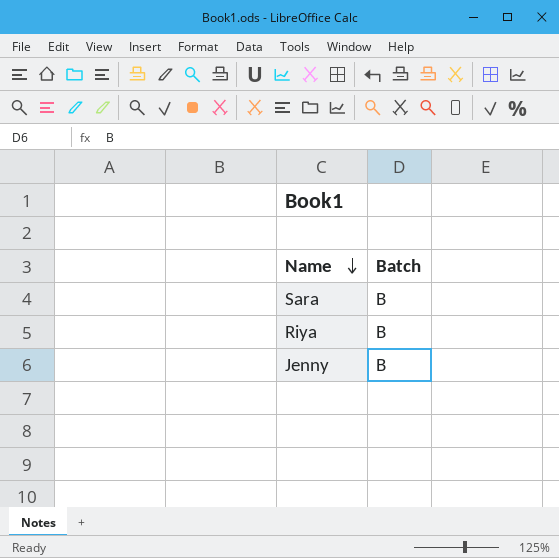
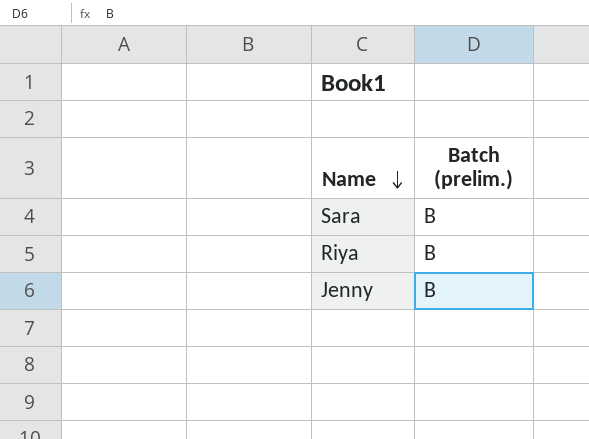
column name: Batch -> Batch (prelim.)

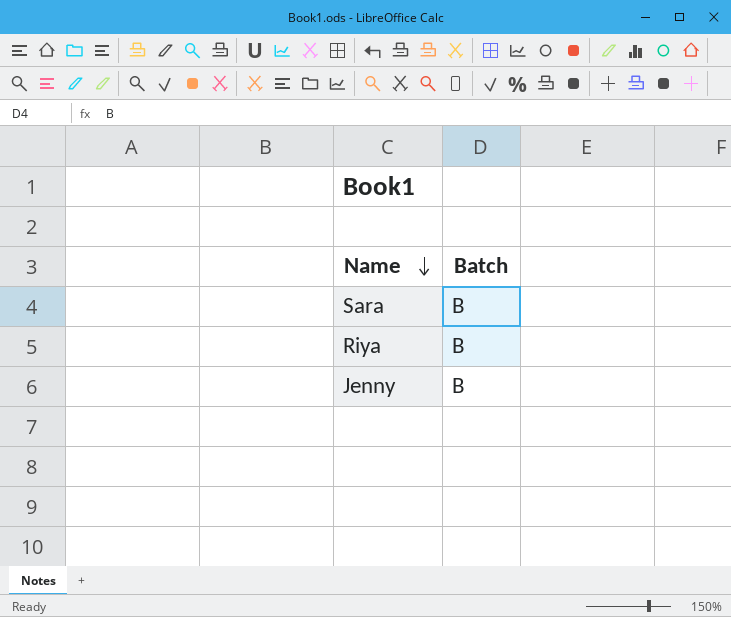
column name: Batch (prelim.) -> Batch

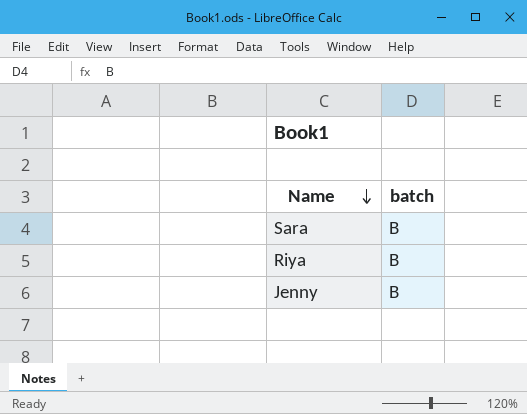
column name: Batch -> batch

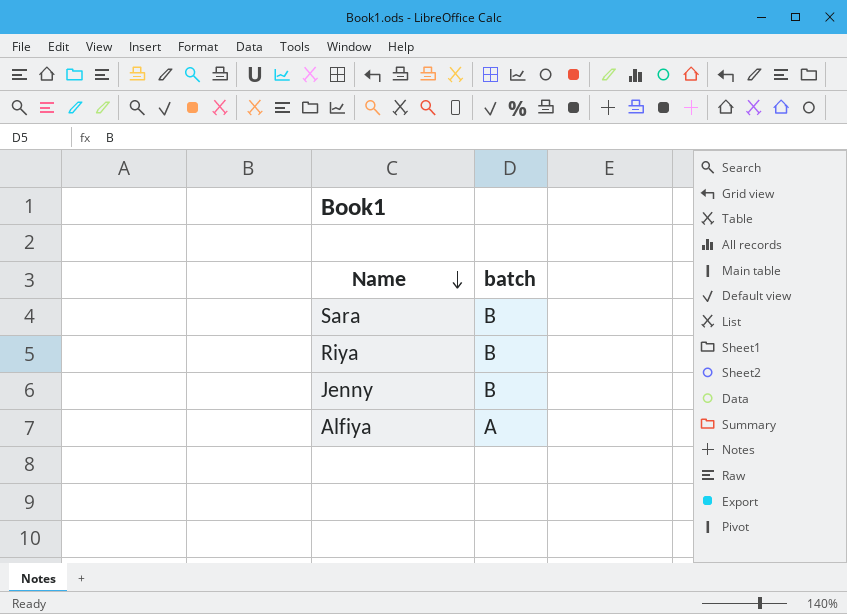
row Alfiya: none -> A

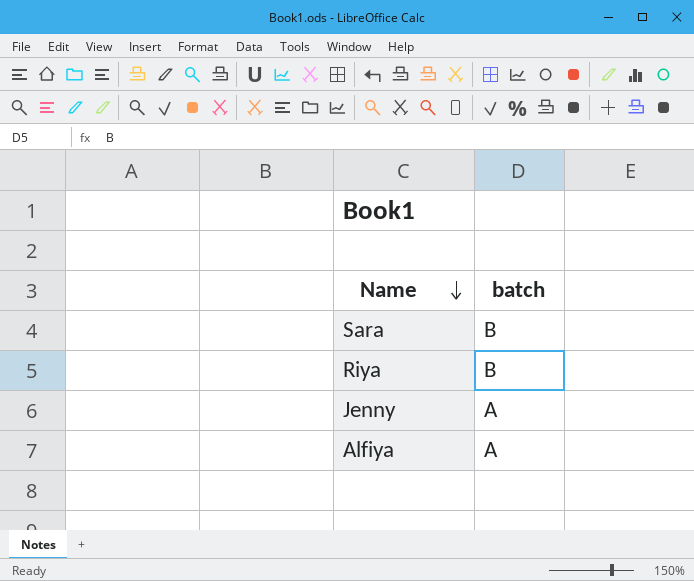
Jenny | batch: B -> A

